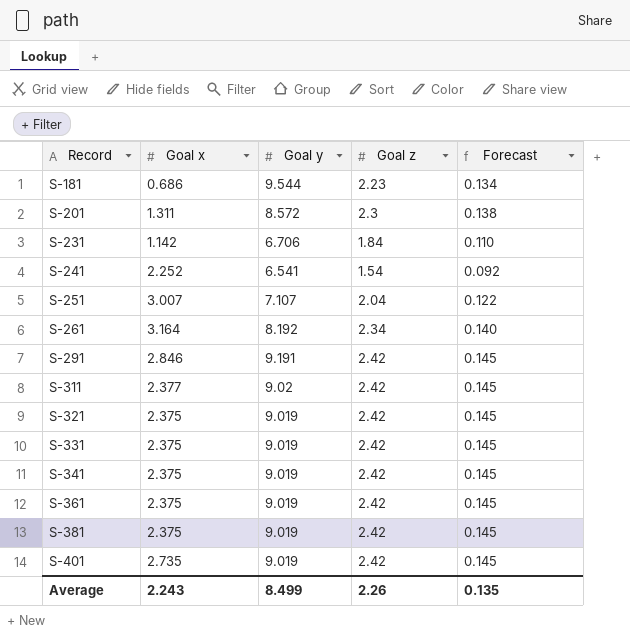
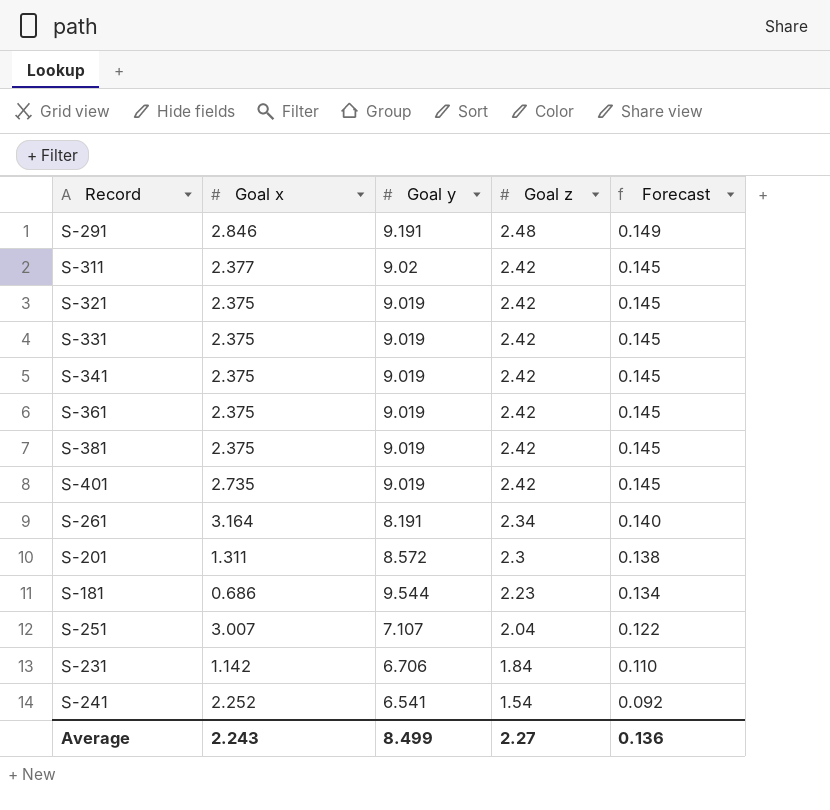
row order: Record ascending -> Goal z descending
S-291 | Goal z: 2.42 -> 2.48
S-291 | Forecast: 0.145 -> 0.149
S-261 | Goal y: 8.192 -> 8.191
Average | Goal z: 2.26 -> 2.27
Average | Forecast: 0.135 -> 0.136

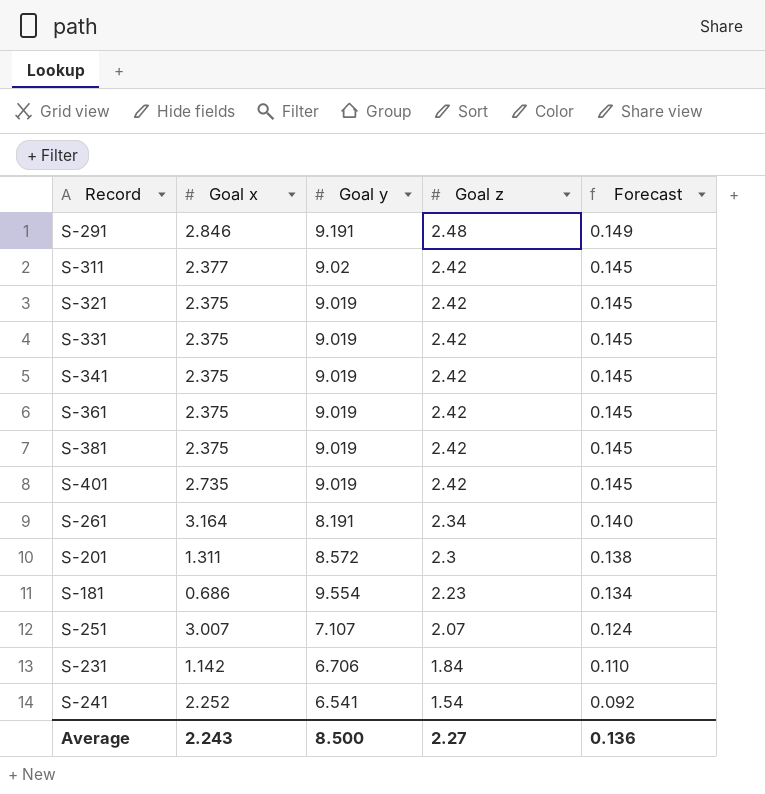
S-181 | Goal y: 9.544 -> 9.554
S-251 | Goal z: 2.04 -> 2.07
S-251 | Forecast: 0.122 -> 0.124
Average | Goal y: 8.499 -> 8.500

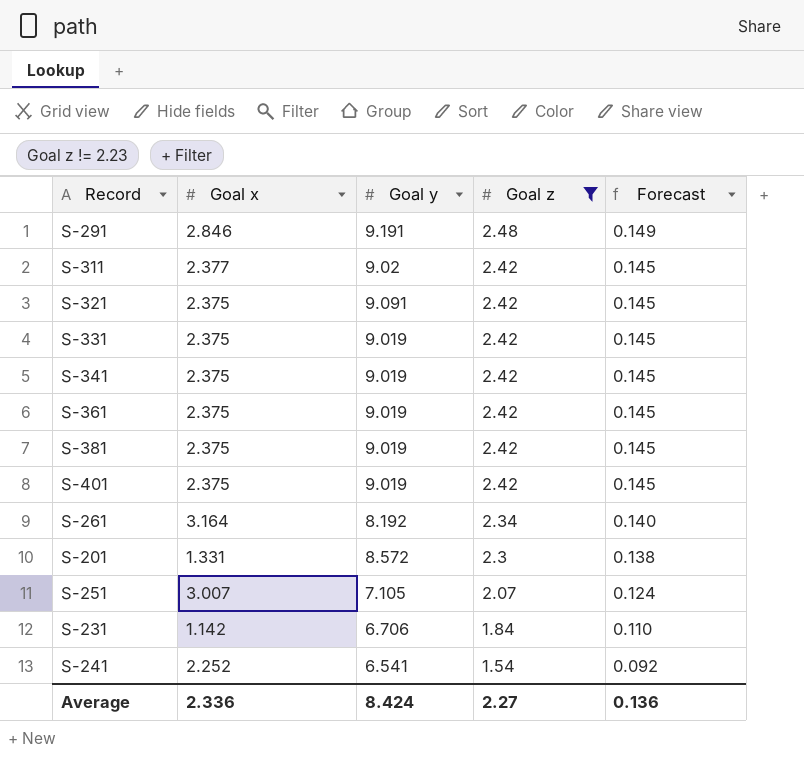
filter: none -> Goal z != 2.23
S-321 | Goal y: 9.019 -> 9.091
S-401 | Goal x: 2.735 -> 2.375
S-261 | Goal y: 8.191 -> 8.192
S-201 | Goal x: 1.311 -> 1.331
S-251 | Goal y: 7.107 -> 7.105
Average | Goal x: 2.243 -> 2.336
Average | Goal y: 8.500 -> 8.424

